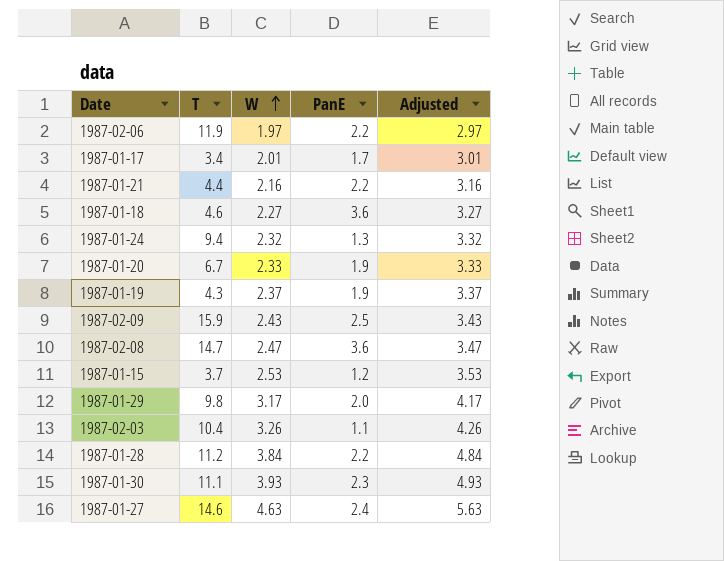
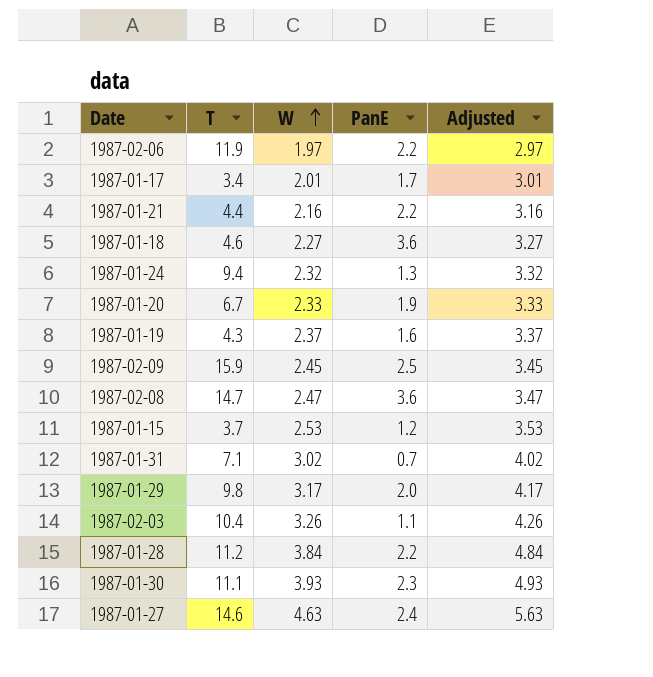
1987-01-19 | PanE: 1.9 -> 1.6
1987-02-09 | W: 2.43 -> 2.45
1987-02-09 | Adjusted: 3.43 -> 3.45
row 1987-01-31: none -> 7.1 | 3.02 | 0.7 | 4.02

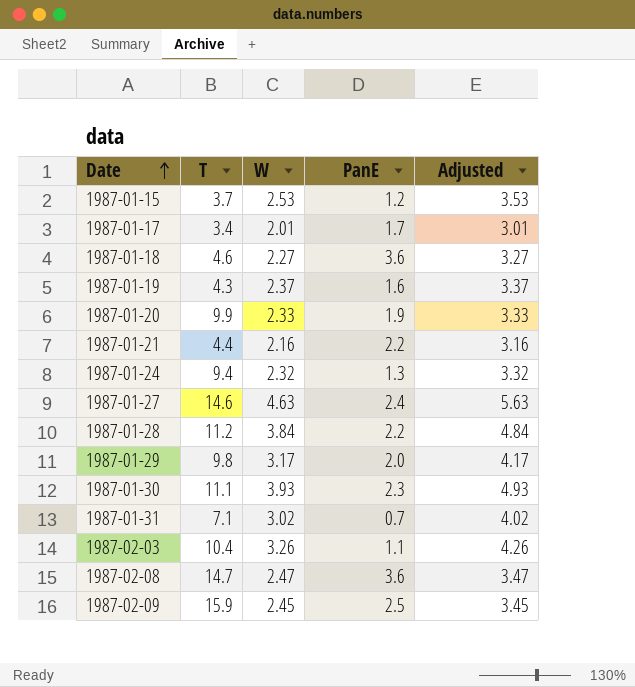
row order: W ascending -> Date ascending
row 1987-02-06: 11.9 | 1.97 | 2.2 | 2.97 -> none
1987-01-20 | T: 6.7 -> 9.9

